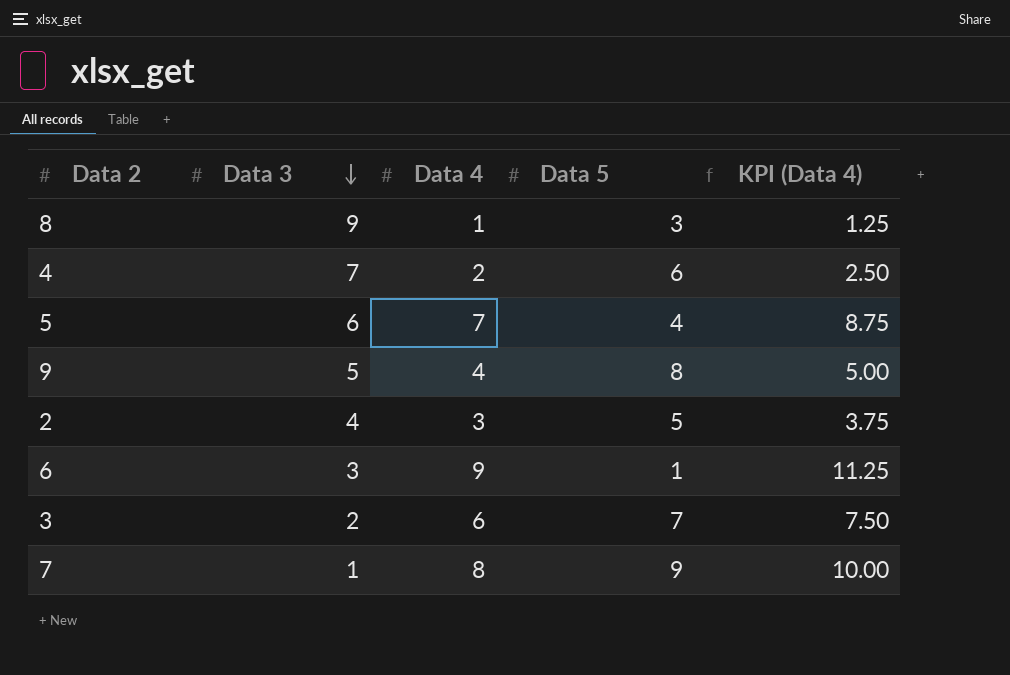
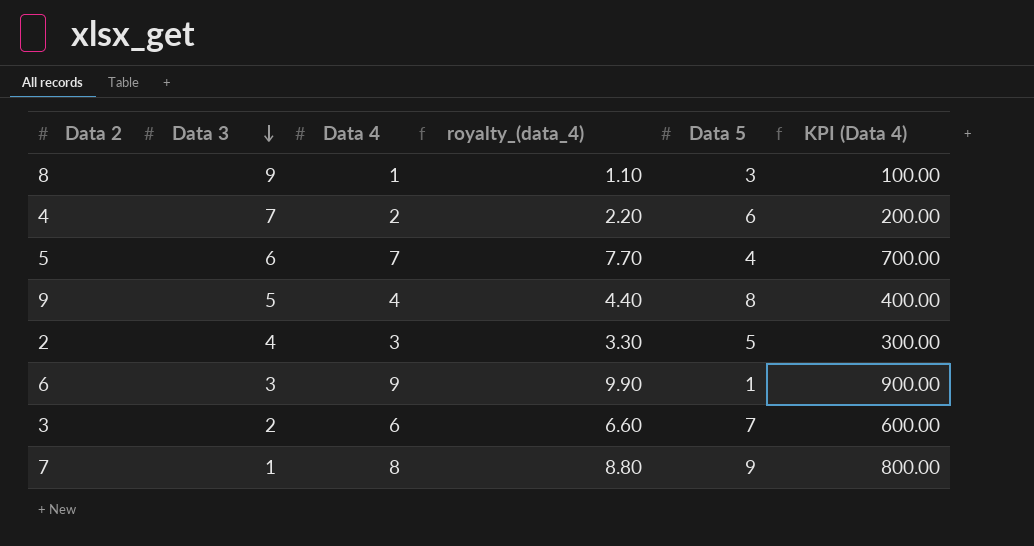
column royalty_(data_4) | formula: none -> [Data 4] * 1.1
column KPI (Data 4) | formula: [Data 4] * 1.25 -> [Data 4] * 100

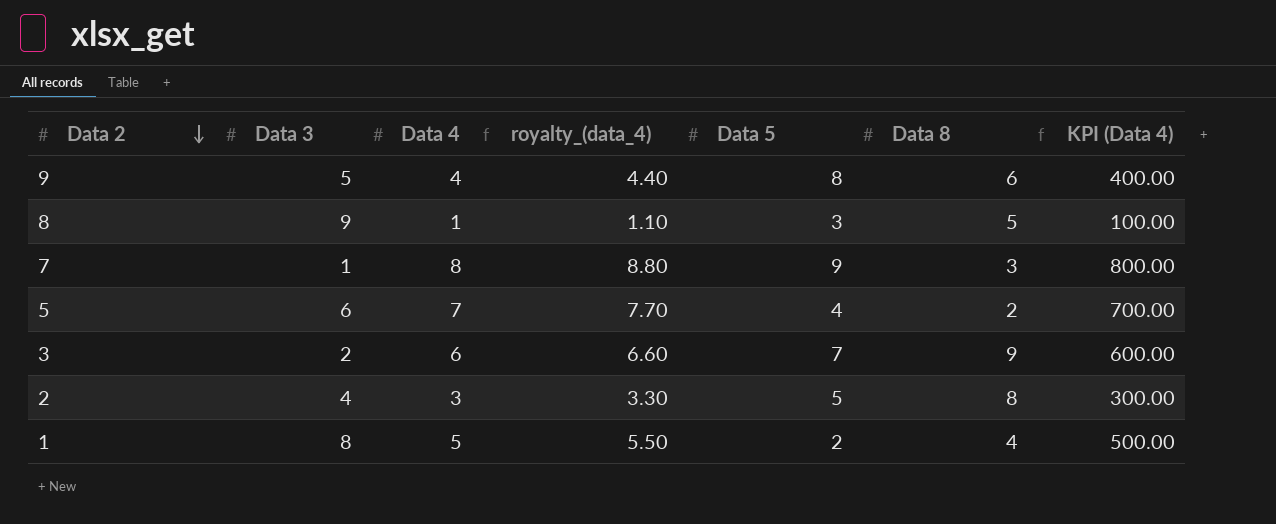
row order: Data 3 descending -> Data 2 descending
column Data 8 | position: none -> 6
row 4: 7 | 2 | 2.20 | 6 | 200.00 -> none
row 6: 3 | 9 | 9.90 | 1 | 900.00 -> none
row 1: none -> 8 | 5 | 5.50 | 2 | 4 | 500.00

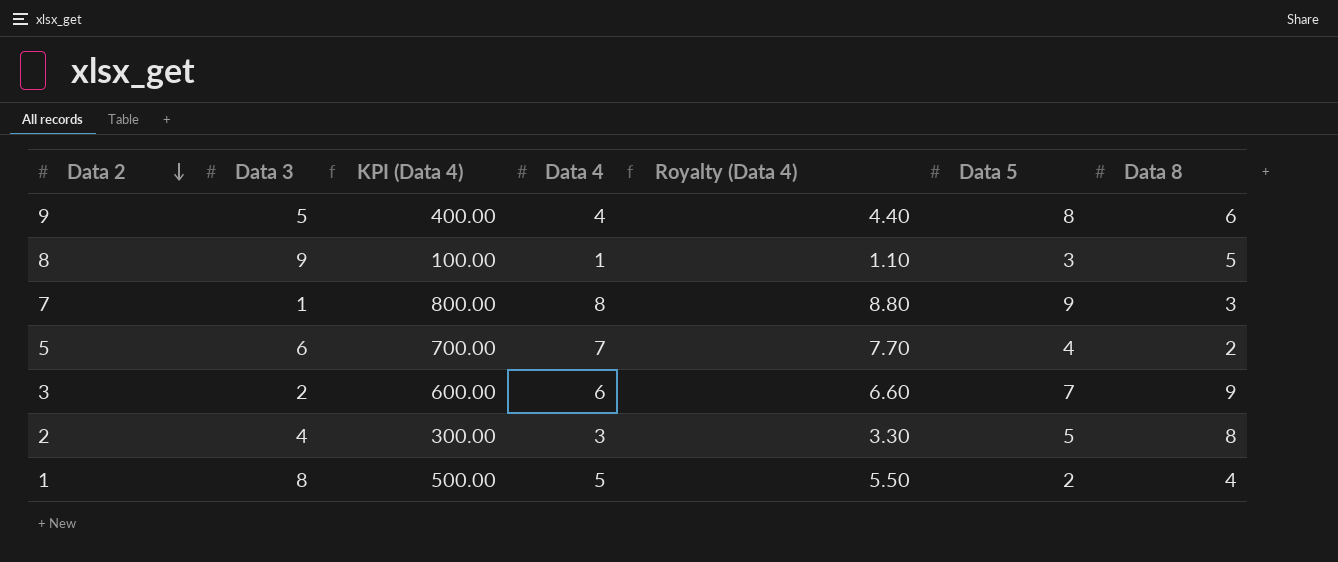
column KPI (Data 4) | position: 7 -> 3
column name: royalty_(data_4) -> Royalty (Data 4)

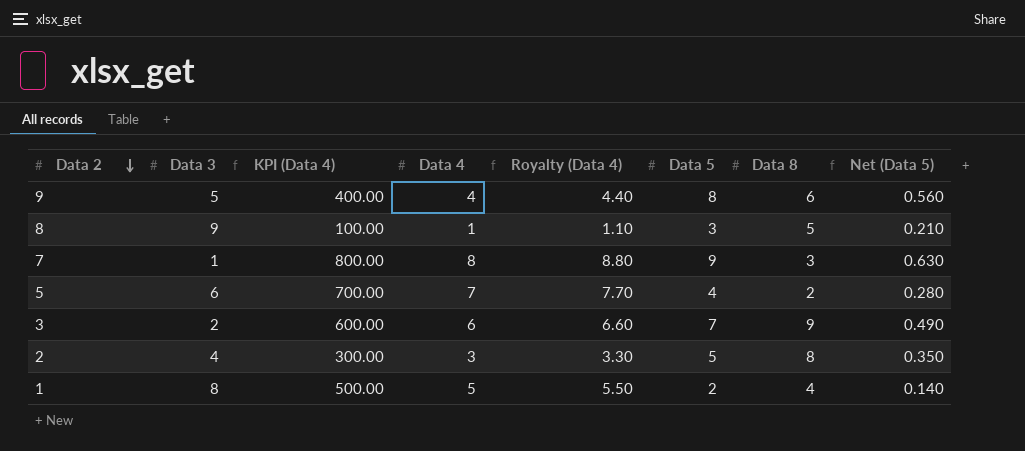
column Net (Data 5) | formula: none -> [Data 5] * 0.07

